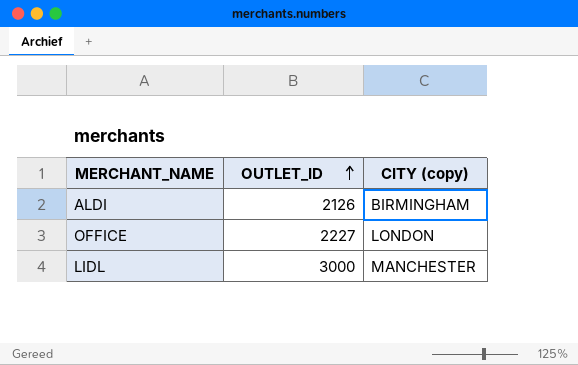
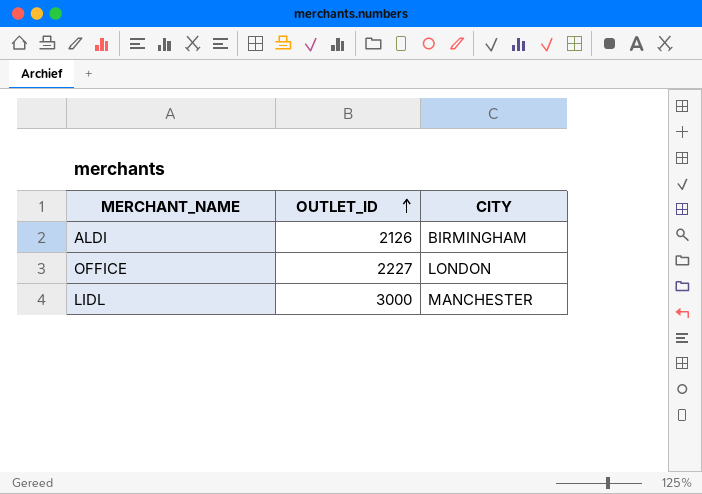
column name: CITY (copy) -> CITY

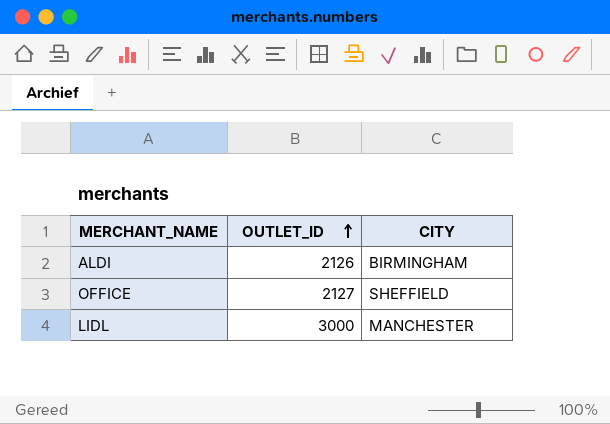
OFFICE | OUTLET_ID: 2227 -> 2127
OFFICE | CITY: LONDON -> SHEFFIELD

